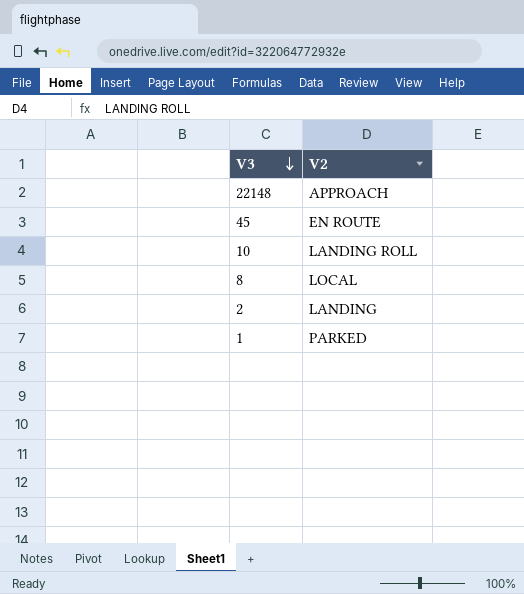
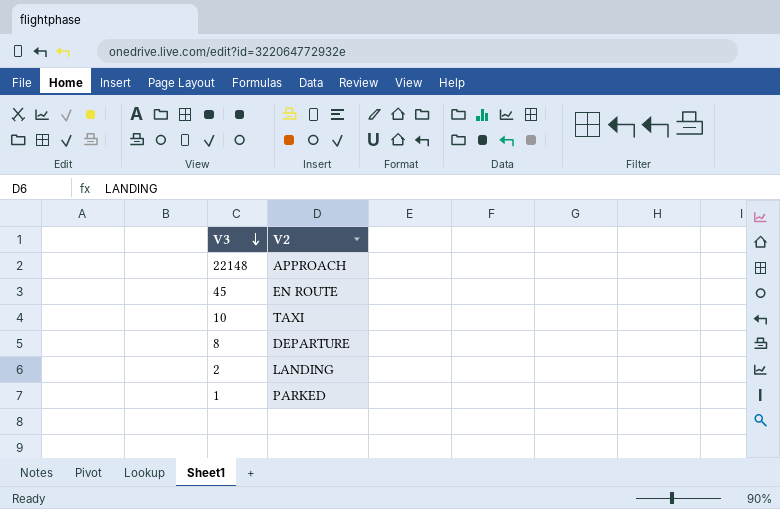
10 | V2: LANDING ROLL -> TAXI
8 | V2: LOCAL -> DEPARTURE

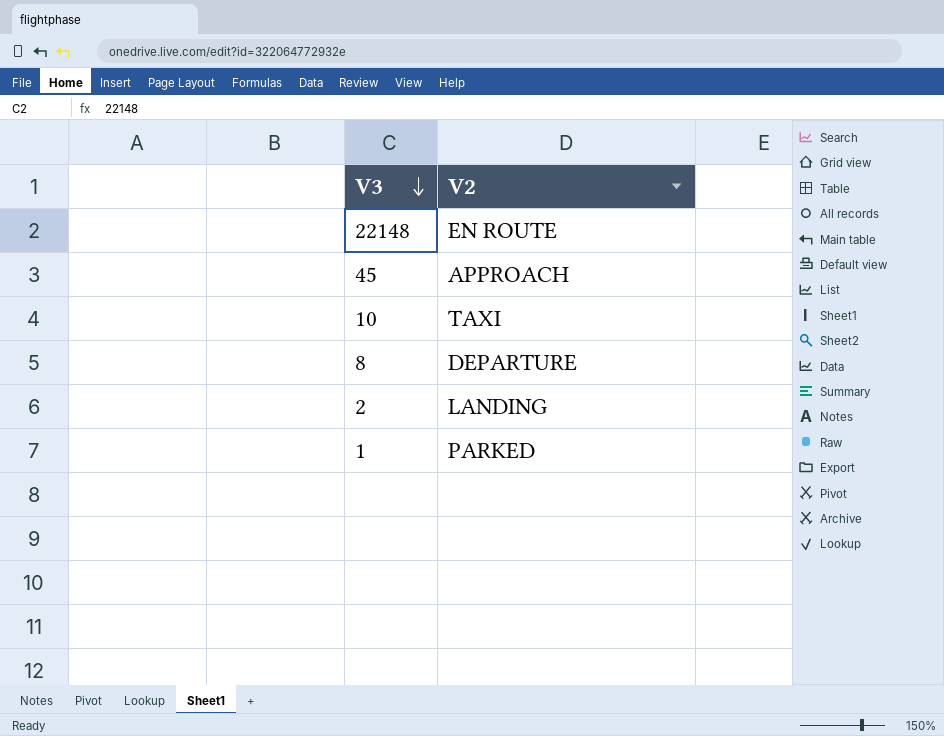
22148 | V2: APPROACH -> EN ROUTE
45 | V2: EN ROUTE -> APPROACH

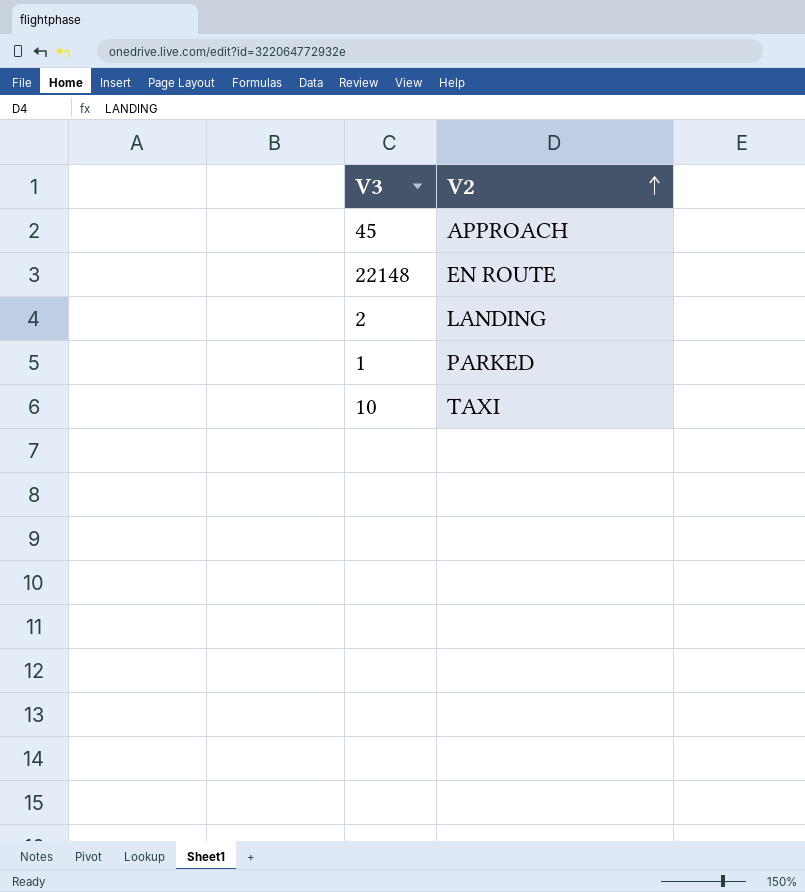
row order: V3 descending -> V2 ascending
row 8: DEPARTURE -> none

